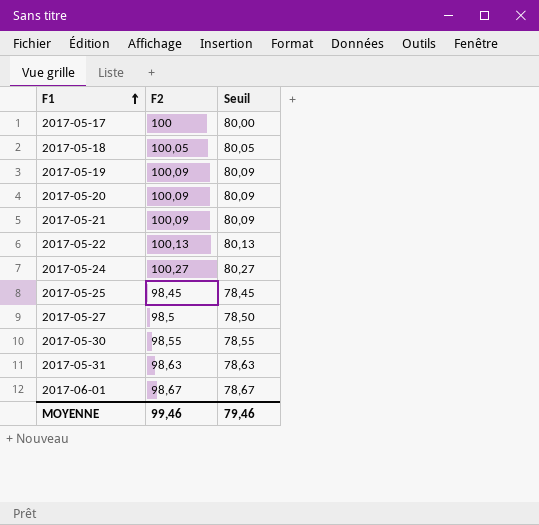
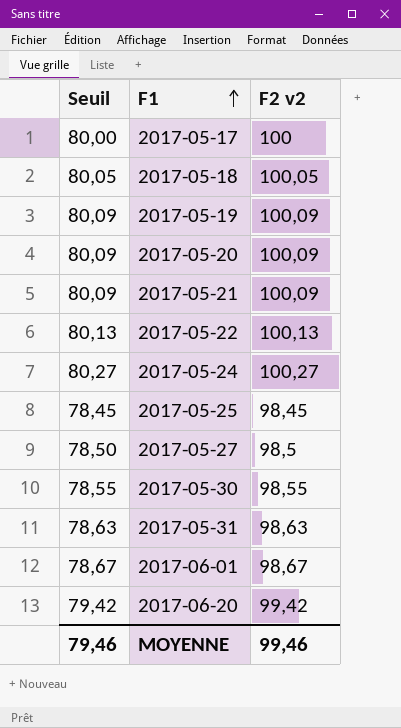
column Seuil | position: 3 -> 1
column name: F2 -> F2 v2
row 2017-06-20: none -> 79,42 | 99,42

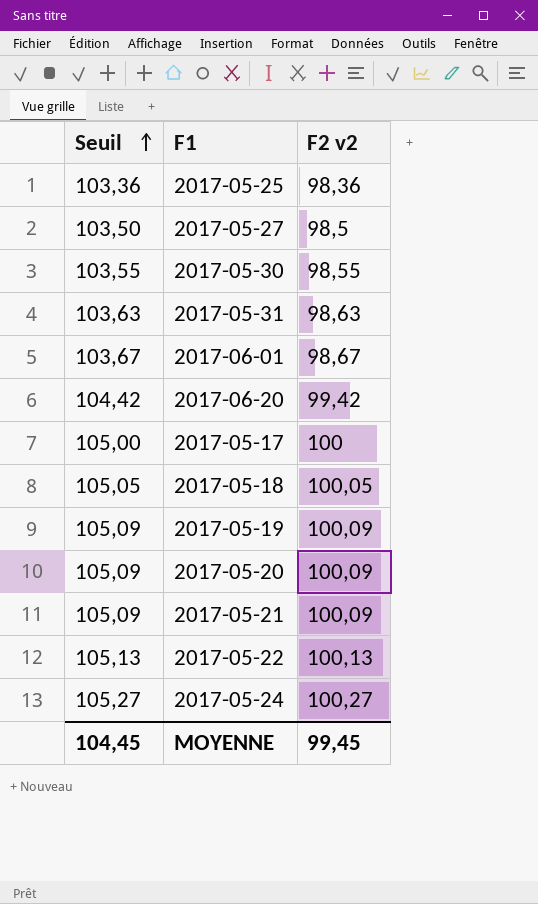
row order: F1 ascending -> Seuil ascending
column Seuil | formula: [F2 v2] - 20 -> [F2 v2] + 5
2017-05-25 | F2 v2: 98,45 -> 98,36
MOYENNE | Seuil: 79,46 -> 104,45
MOYENNE | F2 v2: 99,46 -> 99,45

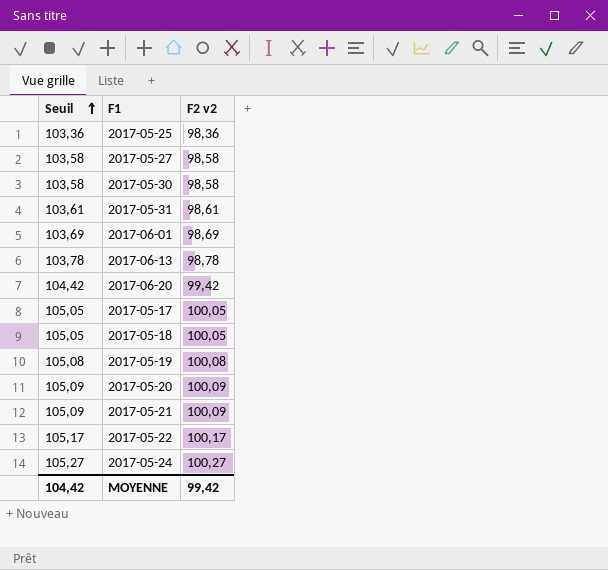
2017-05-27 | Seuil: 103,50 -> 103,58
2017-05-27 | F2 v2: 98,5 -> 98,58
2017-05-30 | Seuil: 103,55 -> 103,58
2017-05-30 | F2 v2: 98,55 -> 98,58
2017-05-31 | Seuil: 103,63 -> 103,61
2017-05-31 | F2 v2: 98,63 -> 98,61
2017-06-01 | Seuil: 103,67 -> 103,69
2017-06-01 | F2 v2: 98,67 -> 98,69
row 2017-06-13: none -> 103,78 | 98,78
2017-05-17 | Seuil: 105,00 -> 105,05
2017-05-17 | F2 v2: 100 -> 100,05
2017-05-19 | Seuil: 105,09 -> 105,08
2017-05-19 | F2 v2: 100,09 -> 100,08
2017-05-22 | Seuil: 105,13 -> 105,17
2017-05-22 | F2 v2: 100,13 -> 100,17
MOYENNE | Seuil: 104,45 -> 104,42
MOYENNE | F2 v2: 99,45 -> 99,42

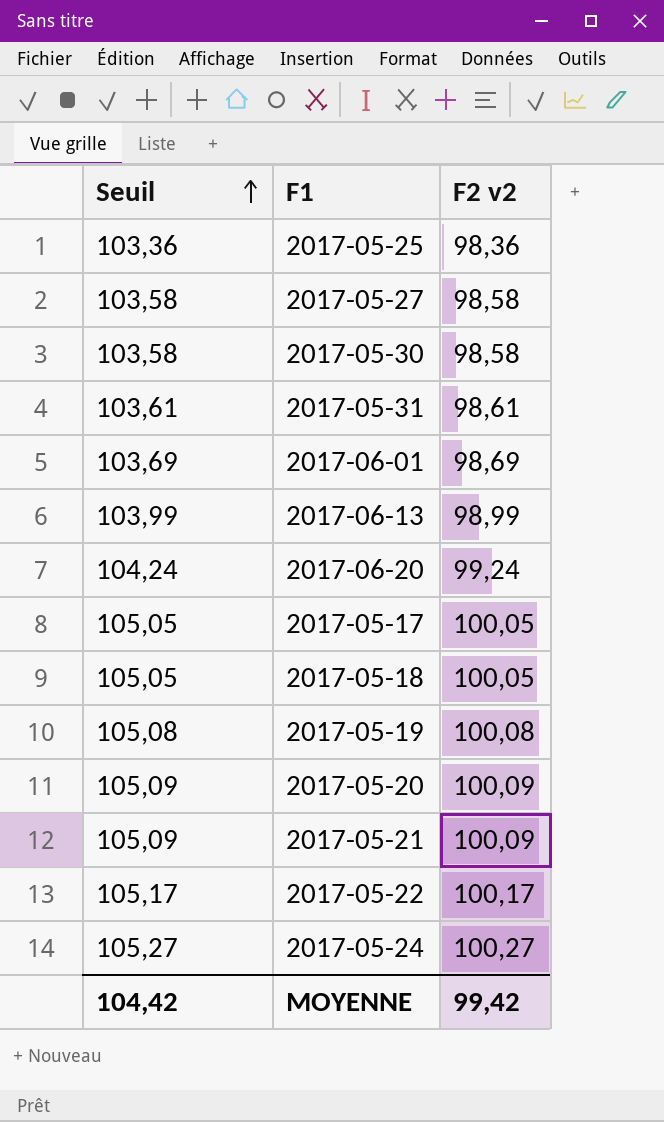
2017-06-13 | Seuil: 103,78 -> 103,99
2017-06-13 | F2 v2: 98,78 -> 98,99
2017-06-20 | Seuil: 104,42 -> 104,24
2017-06-20 | F2 v2: 99,42 -> 99,24

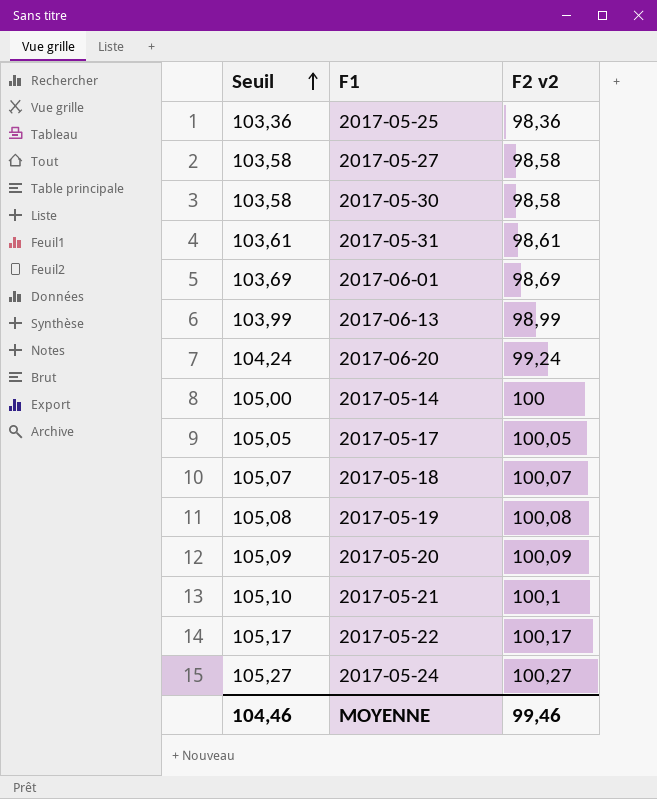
row 2017-05-14: none -> 105,00 | 100
2017-05-18 | Seuil: 105,05 -> 105,07
2017-05-18 | F2 v2: 100,05 -> 100,07
2017-05-21 | Seuil: 105,09 -> 105,10
2017-05-21 | F2 v2: 100,09 -> 100,1
MOYENNE | Seuil: 104,42 -> 104,46
MOYENNE | F2 v2: 99,42 -> 99,46

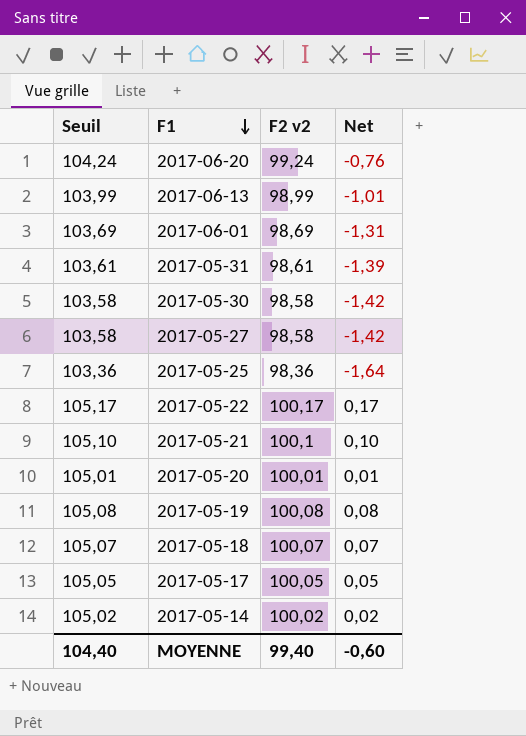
row order: Seuil ascending -> F1 descending
column Net | formula: none -> [F2 v2] - 100
row 2017-05-24: 105,27 | 100,27 -> none
2017-05-20 | Seuil: 105,09 -> 105,01
2017-05-20 | F2 v2: 100,09 -> 100,01
2017-05-14 | Seuil: 105,00 -> 105,02
2017-05-14 | F2 v2: 100 -> 100,02
MOYENNE | Seuil: 104,46 -> 104,40
MOYENNE | F2 v2: 99,46 -> 99,40

